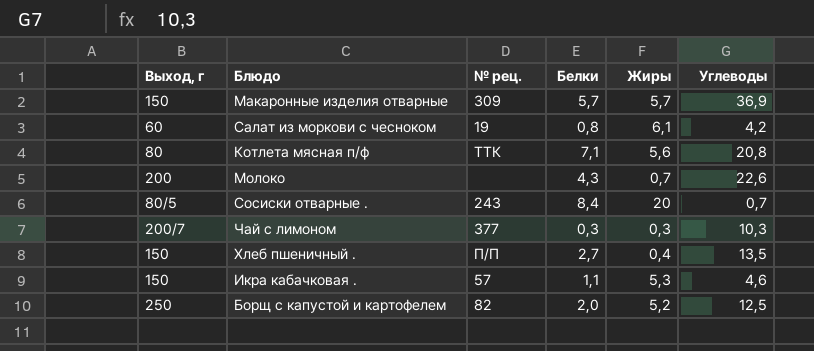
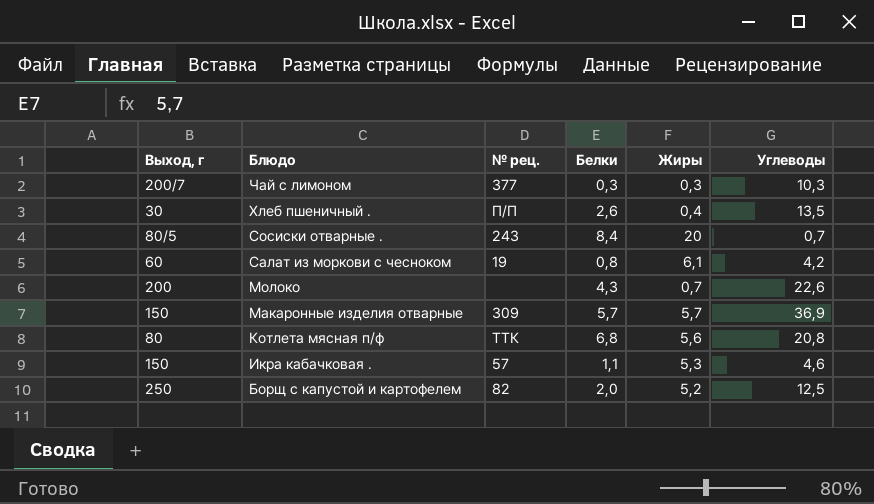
row order: none -> Блюдо descending
Хлеб пшеничный . | Выход, г: 150 -> 30
Хлеб пшеничный . | Белки: 2,7 -> 2,6
Котлета мясная п/ф | Белки: 7,1 -> 6,8

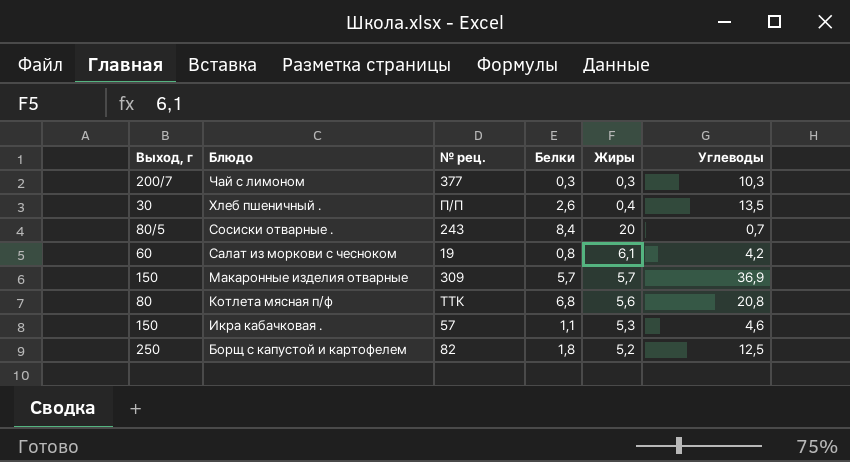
row Молоко: 200 | none | 4,3 | 0,7 | 22,6 -> none
Борщ с капустой и картофелем | Белки: 2,0 -> 1,8

